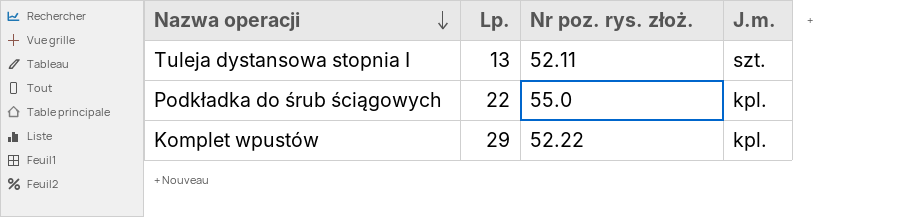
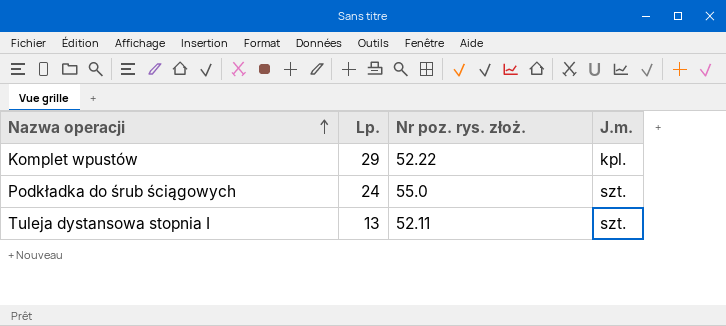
row order: Nazwa operacji descending -> Nazwa operacji ascending
Podkładka do śrub ściągowych | Lp.: 22 -> 24
Podkładka do śrub ściągowych | J.m.: kpl. -> szt.

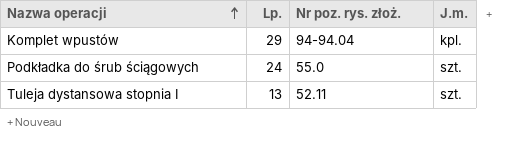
Komplet wpustów | Nr poz. rys. złoż.: 52.22 -> 94-94.04

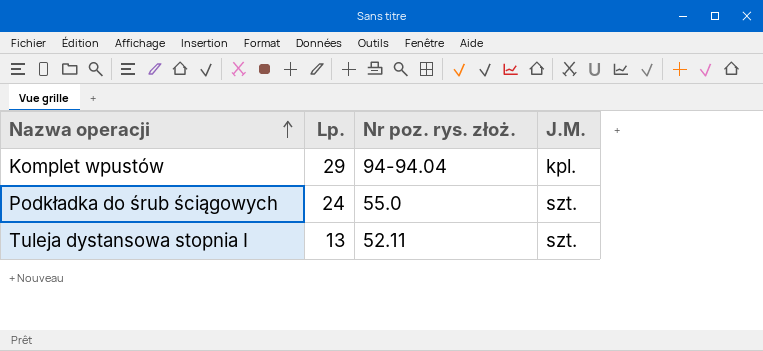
column name: J.m. -> J.M.

